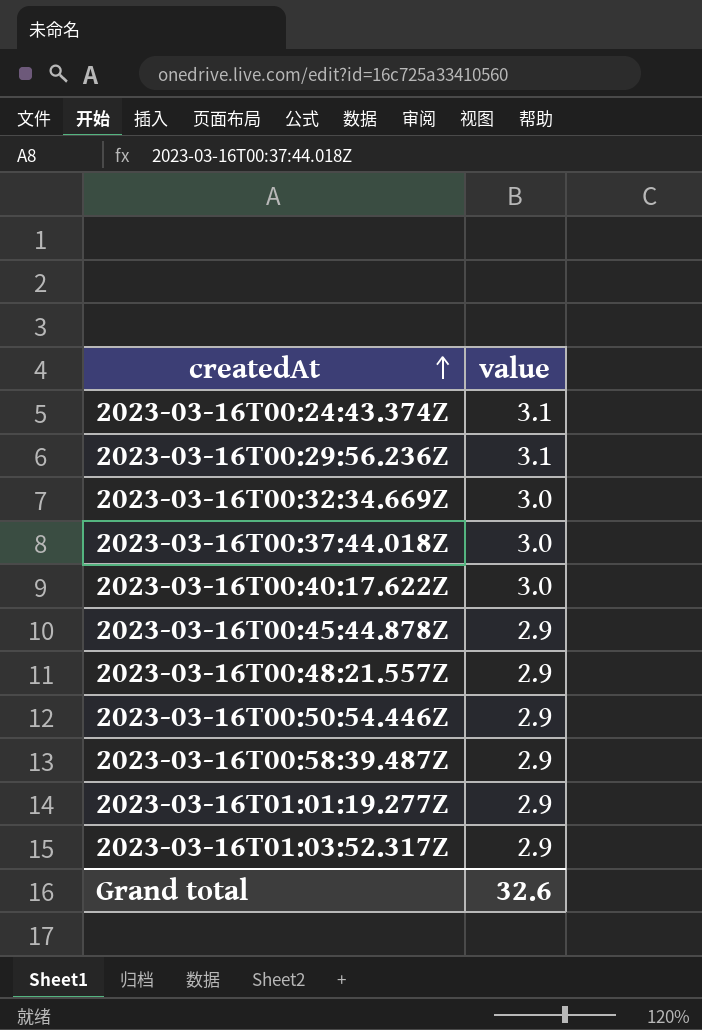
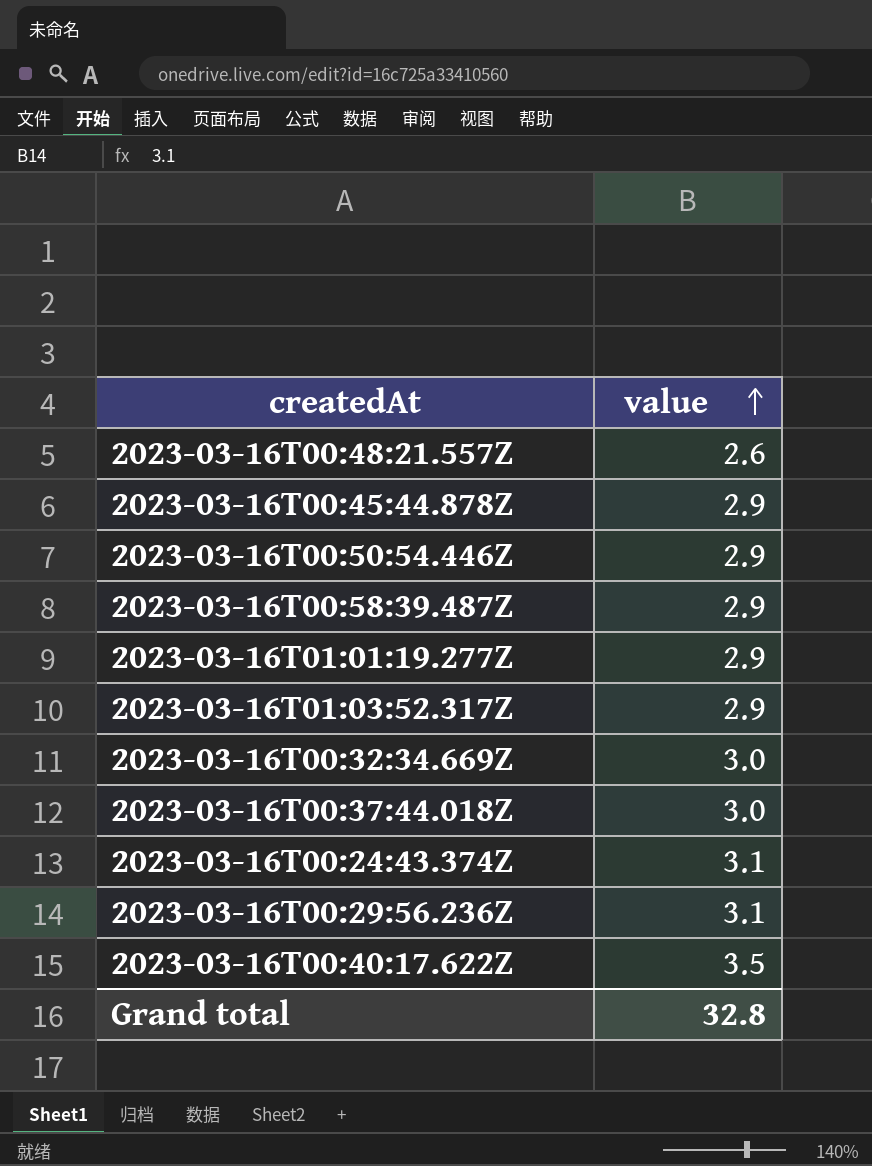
row order: createdAt ascending -> value ascending
2023-03-16T00:48:21.557Z | value: 2.9 -> 2.6
2023-03-16T00:40:17.622Z | value: 3.0 -> 3.5
Grand total | value: 32.6 -> 32.8

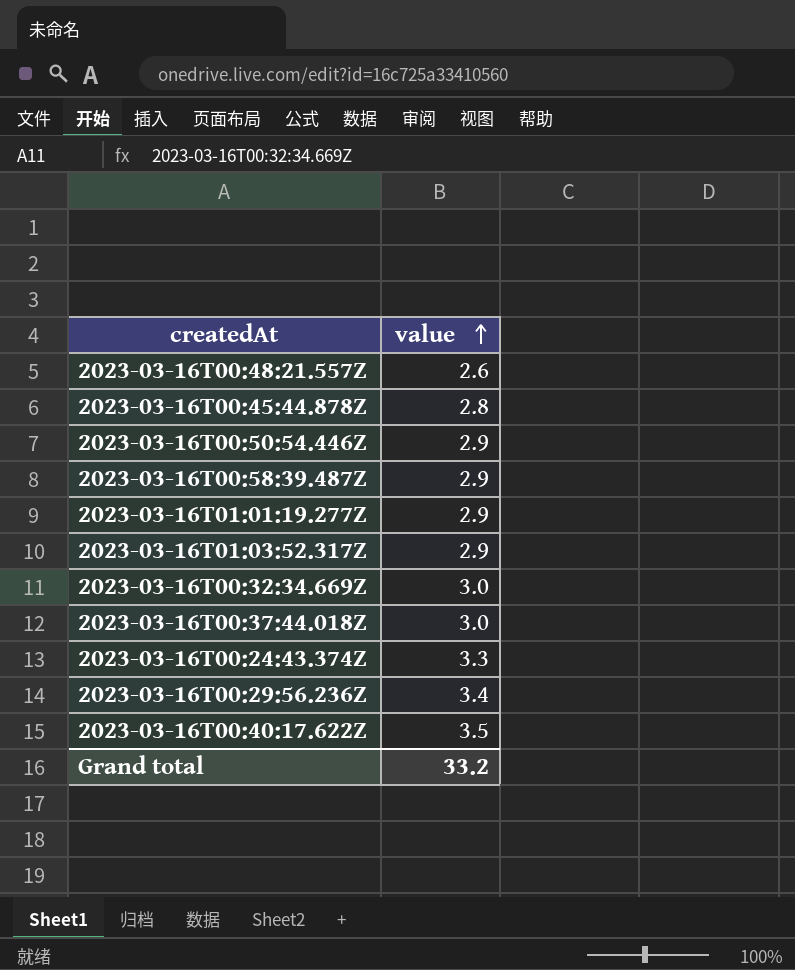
2023-03-16T00:45:44.878Z | value: 2.9 -> 2.8
2023-03-16T00:24:43.374Z | value: 3.1 -> 3.3
2023-03-16T00:29:56.236Z | value: 3.1 -> 3.4
Grand total | value: 32.8 -> 33.2

